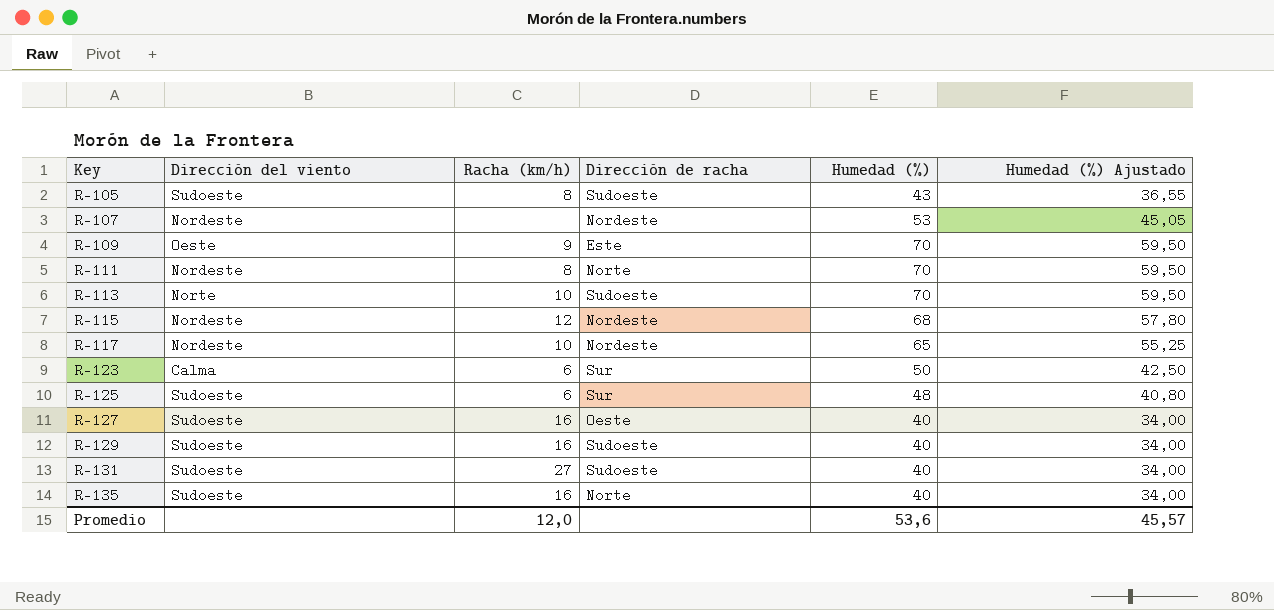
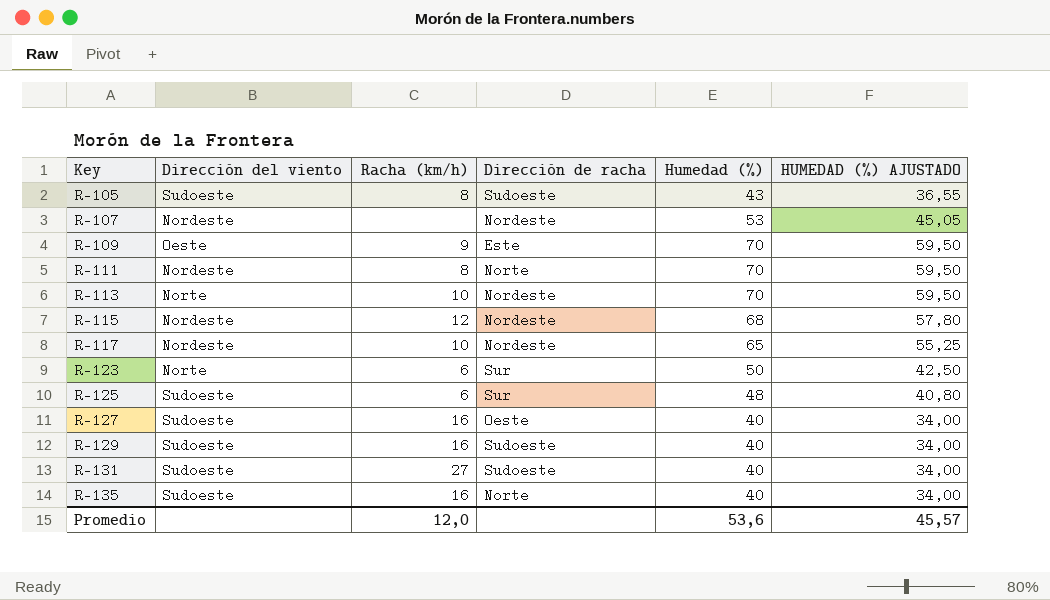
column name: Humedad (%) Ajustado -> HUMEDAD (%) AJUSTADO
R-113 | Dirección de racha: Sudoeste -> Nordeste
R-123 | Dirección del viento: Calma -> Norte

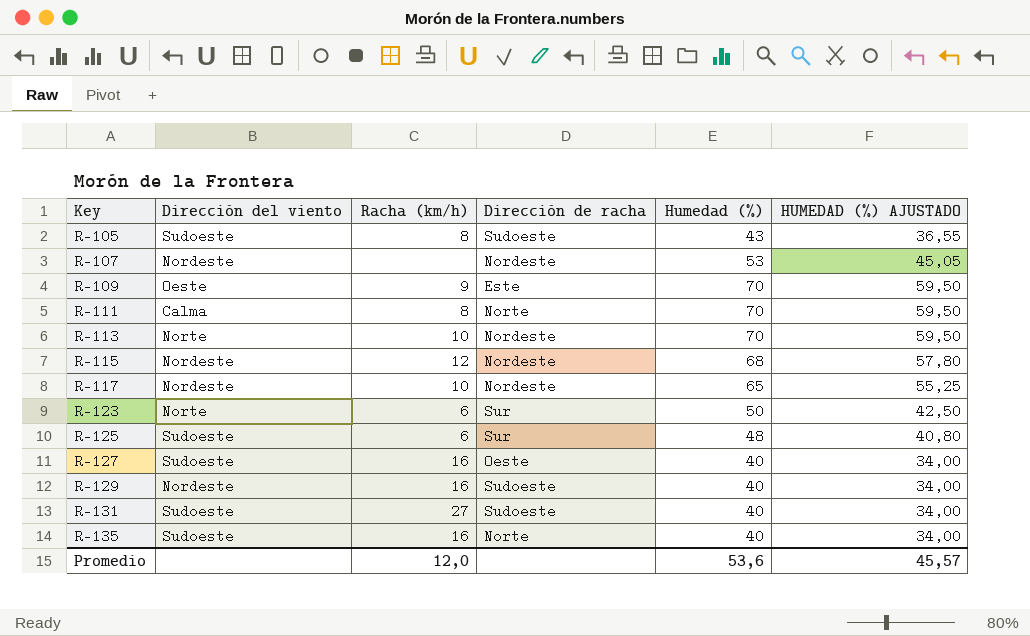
R-111 | Dirección del viento: Nordeste -> Calma
R-129 | Dirección del viento: Sudoeste -> Nordeste

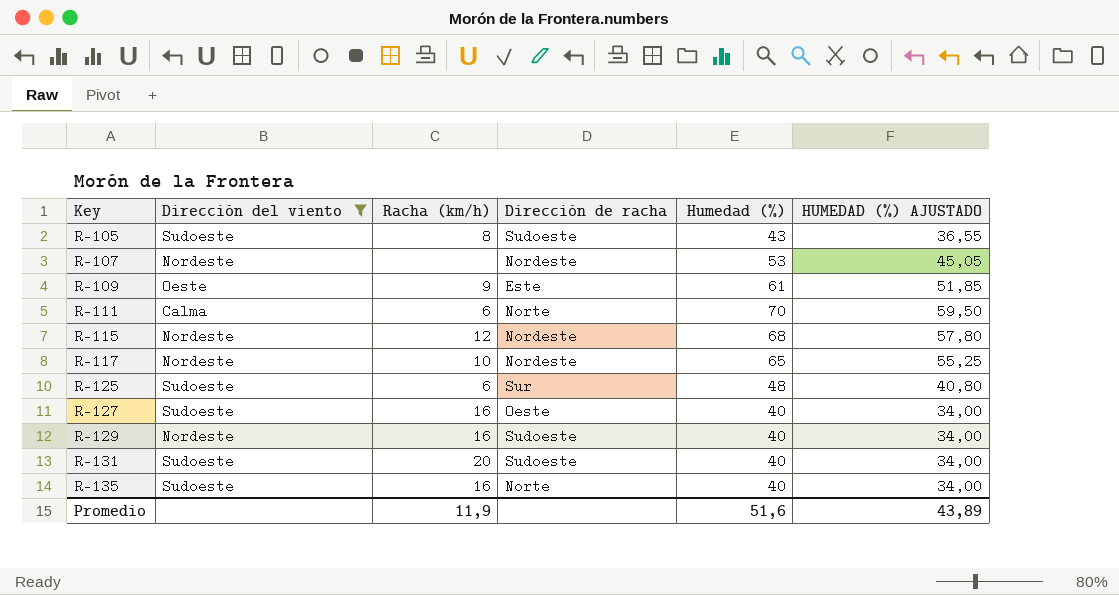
filter: none -> Dirección del viento != Norte
R-109 | Humedad (%): 70 -> 61
R-109 | HUMEDAD (%) AJUSTADO: 59,50 -> 51,85
R-111 | Racha (km/h): 8 -> 6
R-131 | Racha (km/h): 27 -> 20
Promedio | Racha (km/h): 12,0 -> 11,9
Promedio | Humedad (%): 53,6 -> 51,6
Promedio | HUMEDAD (%) AJUSTADO: 45,57 -> 43,89

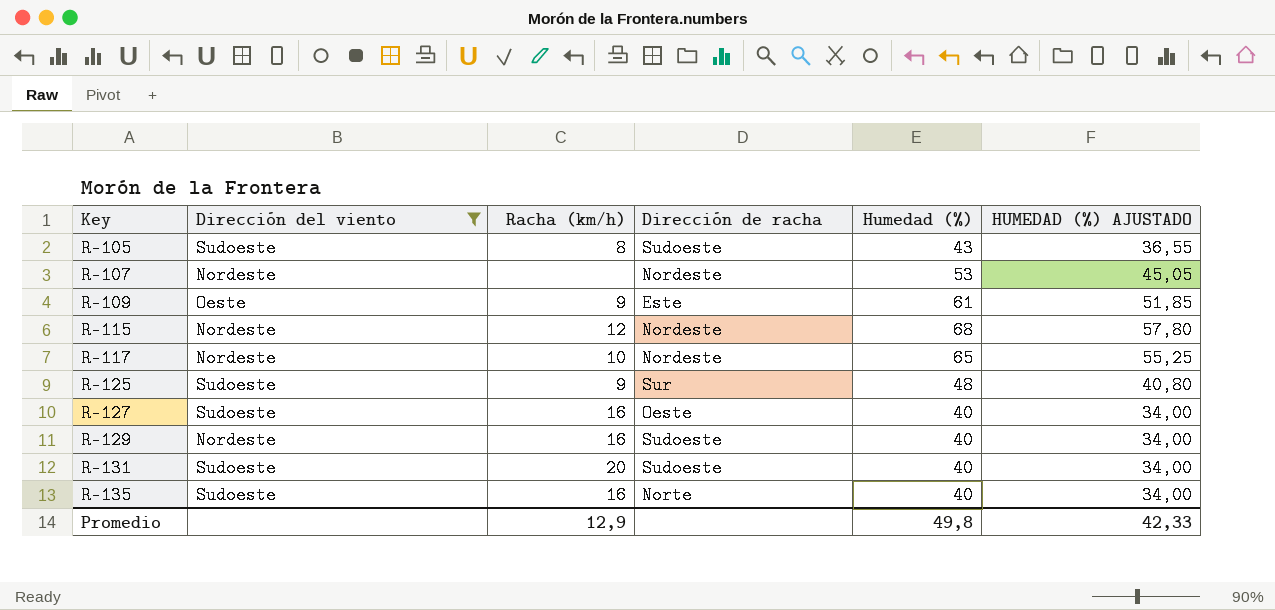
row R-111: Calma | 6 | Norte | 70 | 59,50 -> none
R-125 | Racha (km/h): 6 -> 9
Promedio | Racha (km/h): 11,9 -> 12,9
Promedio | Humedad (%): 51,6 -> 49,8
Promedio | HUMEDAD (%) AJUSTADO: 43,89 -> 42,33

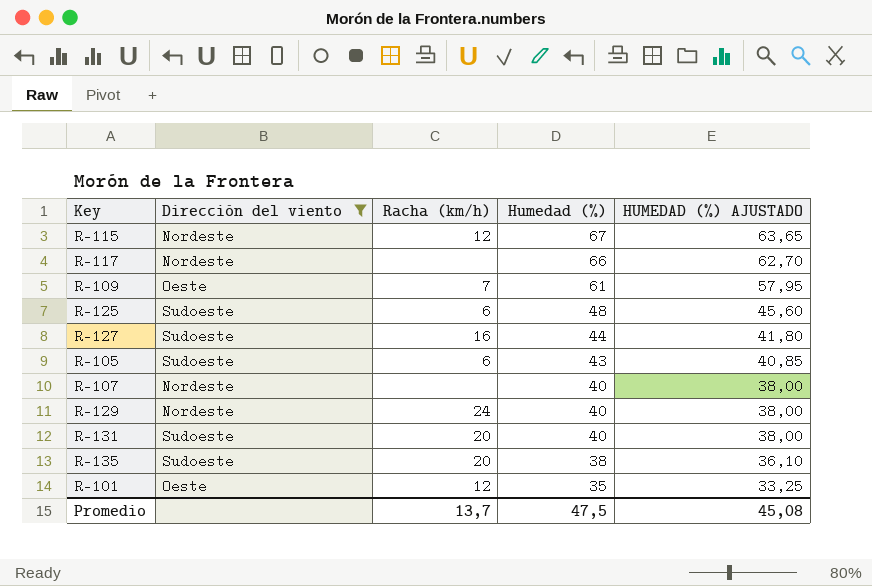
row order: Key ascending -> Humedad (%) descending
column Dirección de racha | position: 4 -> none
column HUMEDAD (%) AJUSTADO | formula: [Humedad (%)] * 0,85 -> [Humedad (%)] * 0,95
R-115 | Humedad (%): 68 -> 67
R-117 | Racha (km/h): 10 -> none
R-117 | Humedad (%): 65 -> 66
R-109 | Racha (km/h): 9 -> 7
R-125 | Racha (km/h): 9 -> 6
R-127 | Humedad (%): 40 -> 44
R-105 | Racha (km/h): 8 -> 6
R-107 | Humedad (%): 53 -> 40
R-129 | Racha (km/h): 16 -> 24
R-135 | Racha (km/h): 16 -> 20
R-135 | Humedad (%): 40 -> 38
row R-101: none -> Oeste | 12 | 35 | 33,25
Promedio | Racha (km/h): 12,9 -> 13,7
Promedio | Humedad (%): 49,8 -> 47,5
Promedio | HUMEDAD (%) AJUSTADO: 42,33 -> 45,08

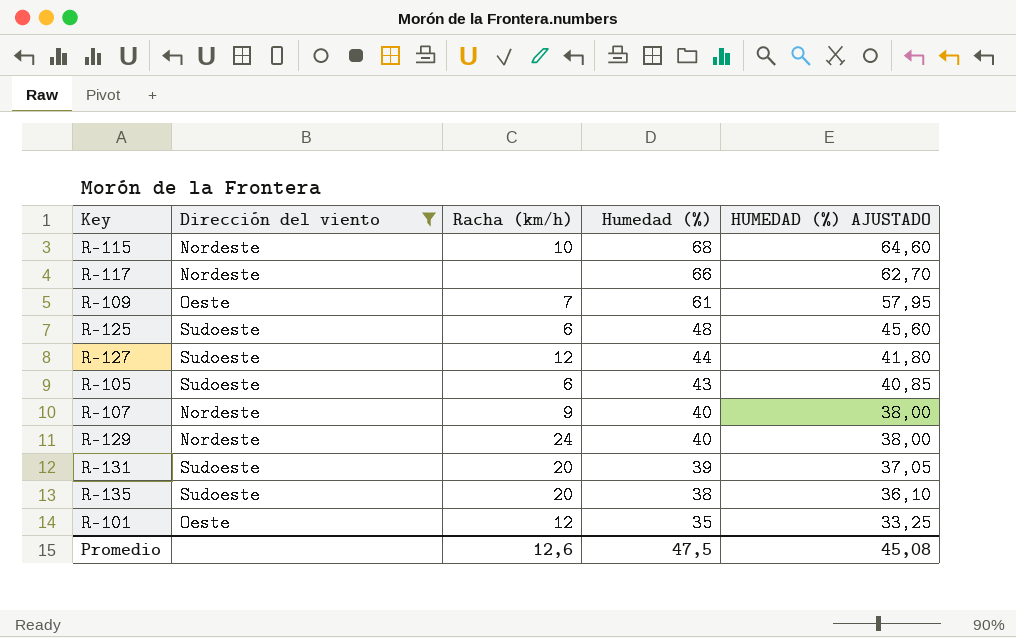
R-115 | Racha (km/h): 12 -> 10
R-115 | Humedad (%): 67 -> 68
R-115 | HUMEDAD (%) AJUSTADO: 63,65 -> 64,60
R-127 | Racha (km/h): 16 -> 12
R-107 | Racha (km/h): none -> 9
R-131 | Humedad (%): 40 -> 39
R-131 | HUMEDAD (%) AJUSTADO: 38,00 -> 37,05
Promedio | Racha (km/h): 13,7 -> 12,6

